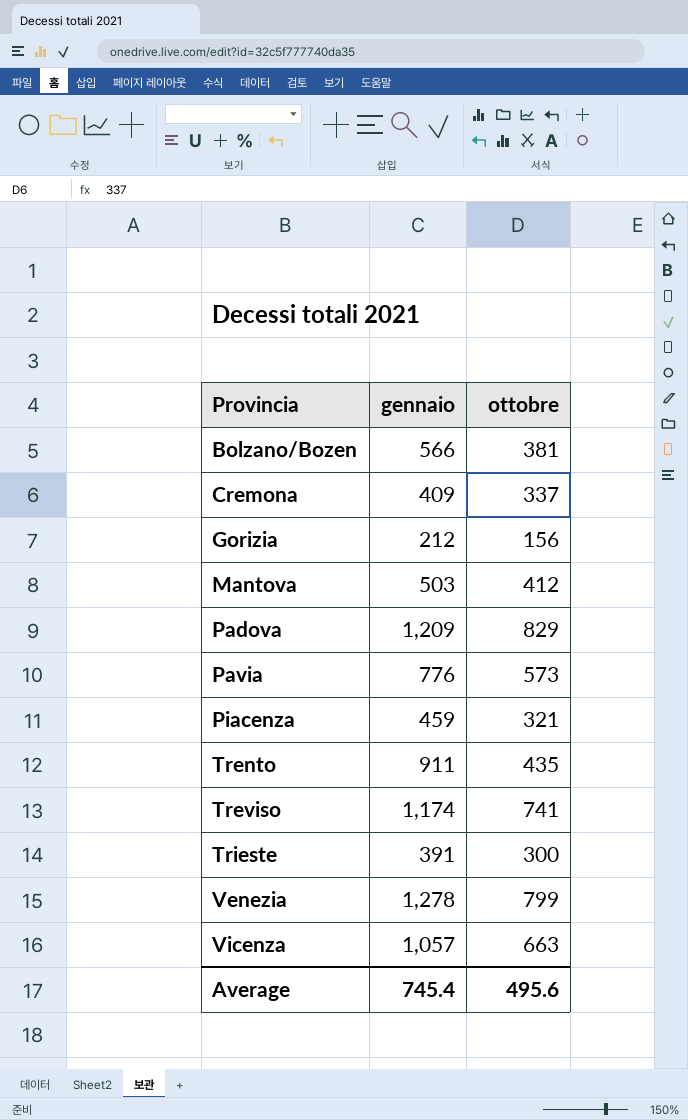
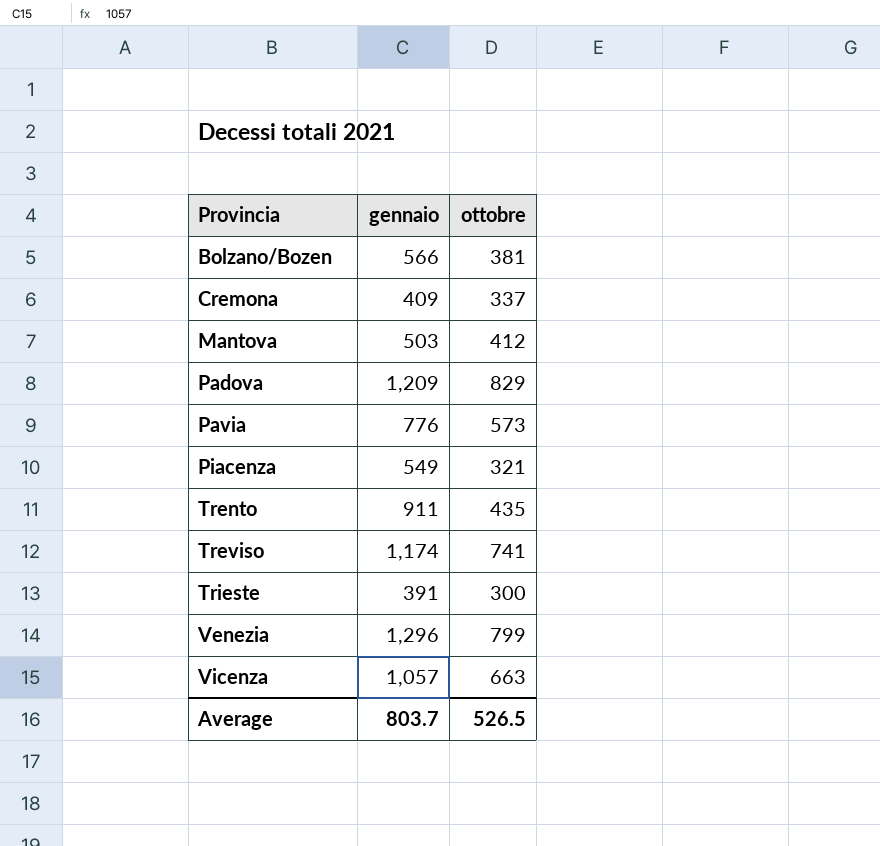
row Gorizia: 212 | 156 -> none
Piacenza | gennaio: 459 -> 549
Venezia | gennaio: 1,278 -> 1,296
Average | gennaio: 745.4 -> 803.7
Average | ottobre: 495.6 -> 526.5

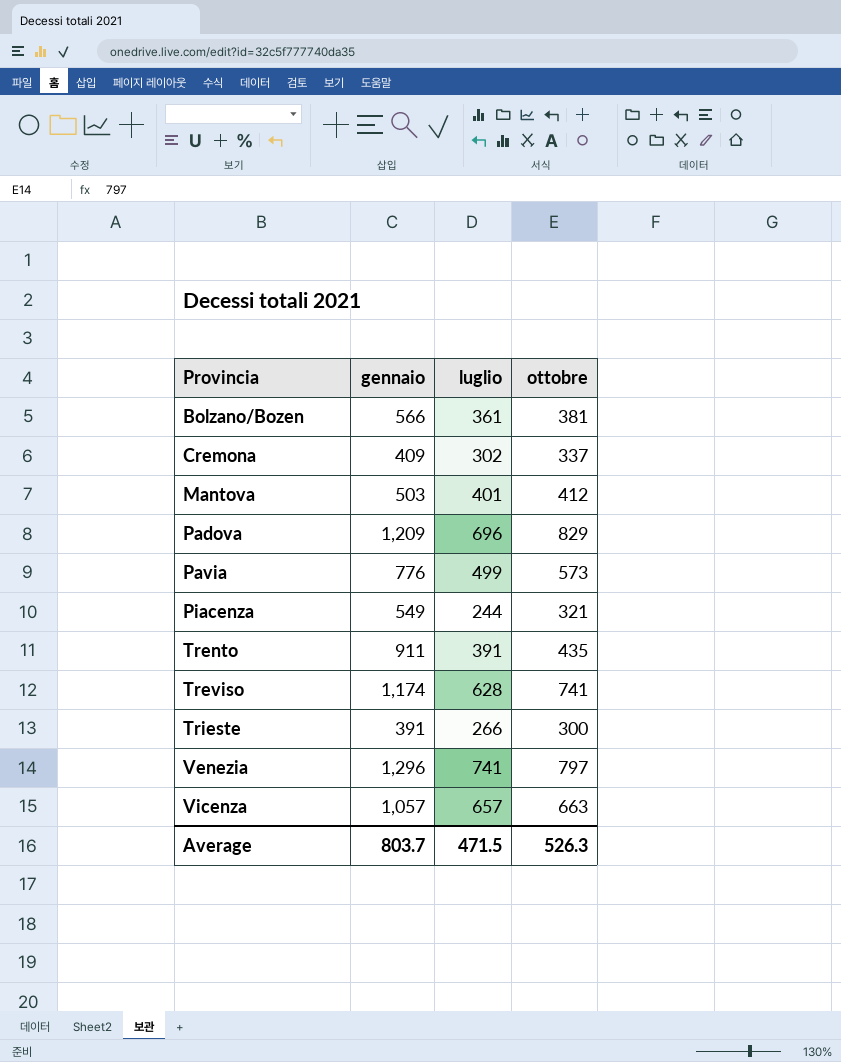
column luglio | position: none -> 3
Venezia | ottobre: 799 -> 797
Average | ottobre: 526.5 -> 526.3

